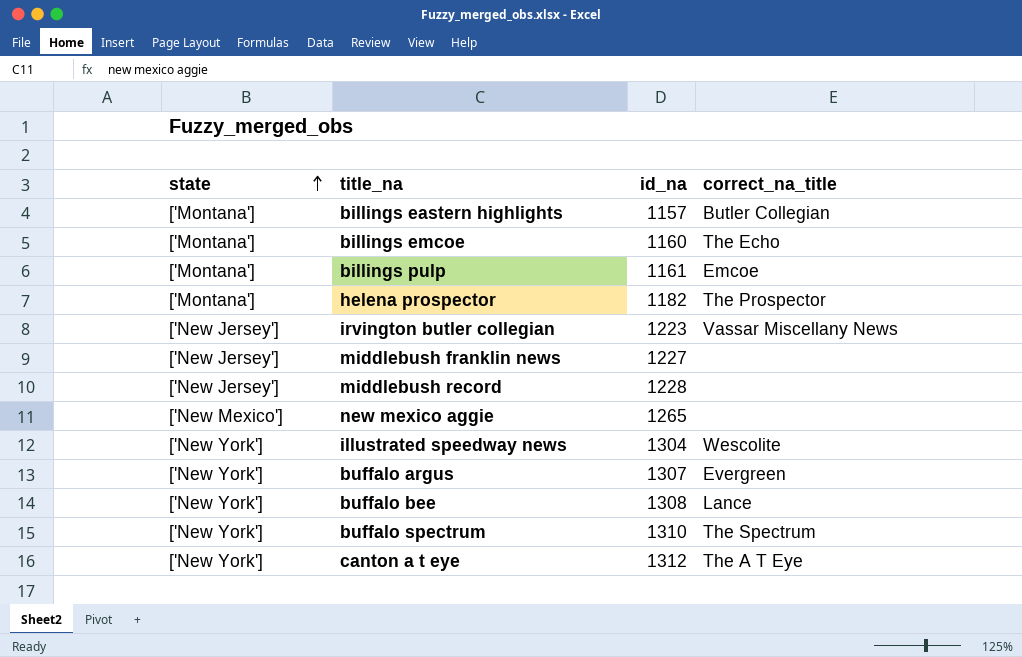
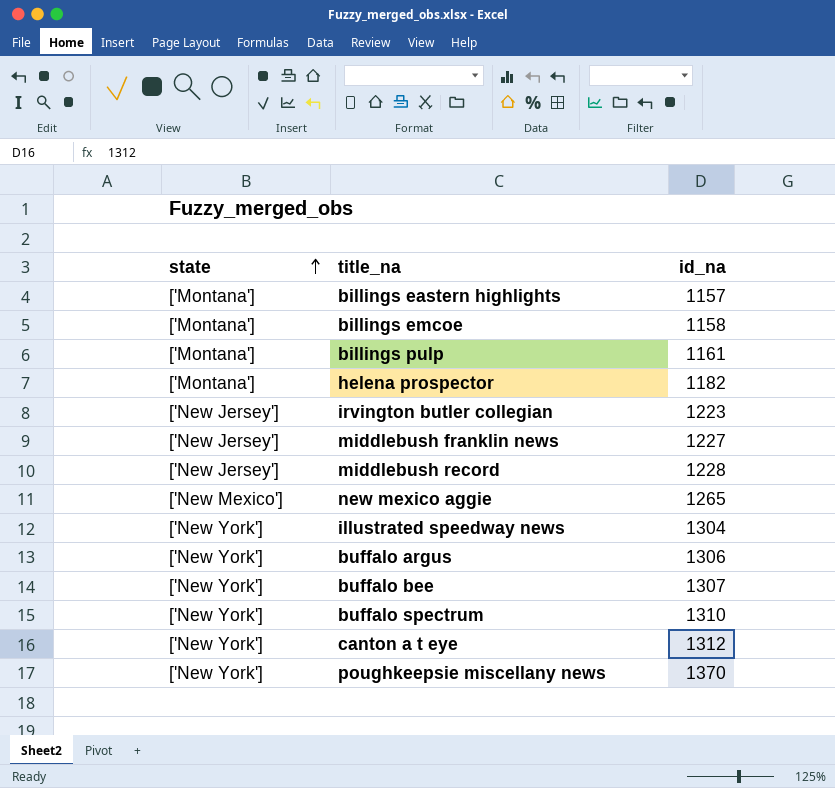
column correct_na_title | position: 4 -> none
billings emcoe | id_na: 1160 -> 1158
buffalo argus | id_na: 1307 -> 1306
buffalo bee | id_na: 1308 -> 1307
row poughkeepsie miscellany news: none -> ['New York'] | 1370

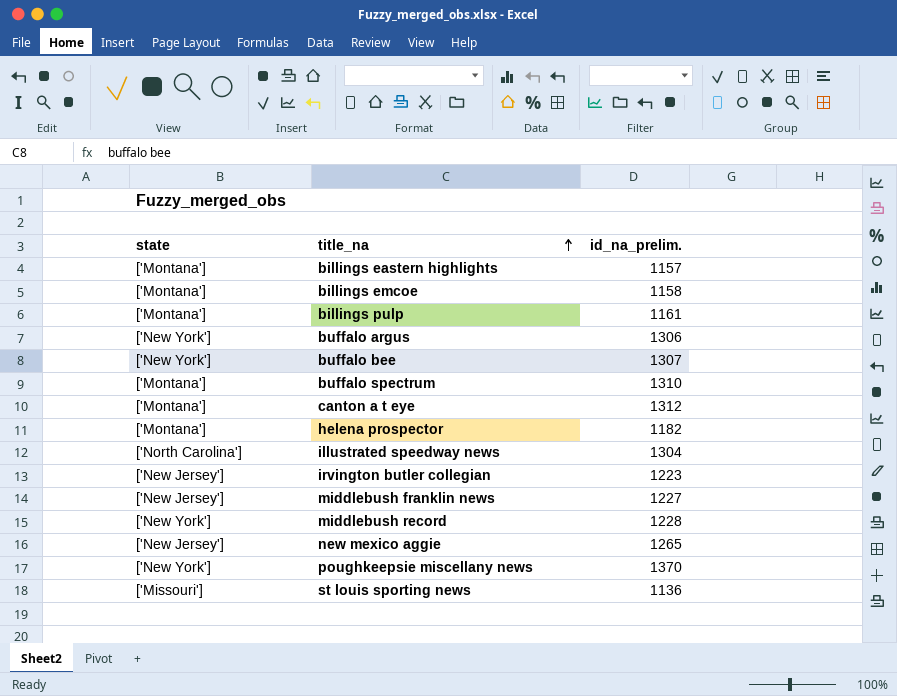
row order: state ascending -> title_na ascending
column name: id_na -> id_na_prelim.
buffalo spectrum | state: ['New York'] -> ['Montana']
canton a t eye | state: ['New York'] -> ['Montana']
illustrated speedway news | state: ['New York'] -> ['North Carolina']
middlebush record | state: ['New Jersey'] -> ['New York']
new mexico aggie | state: ['New Mexico'] -> ['New Jersey']
row st louis sporting news: none -> ['Missouri'] | 1136

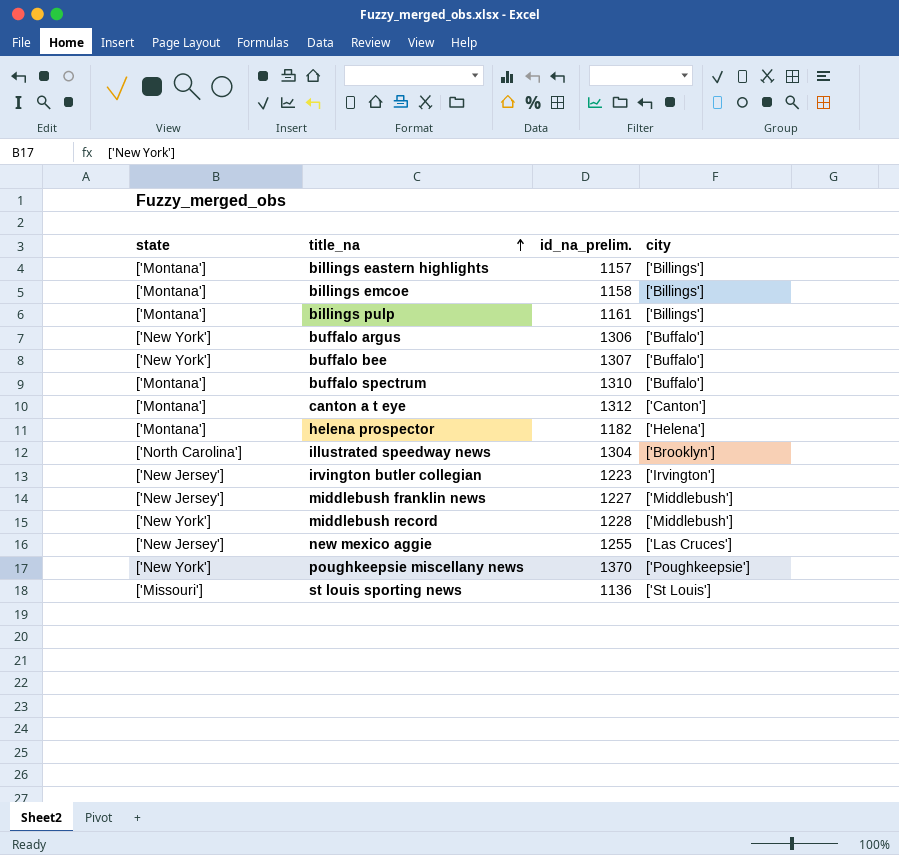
column city | position: none -> 4
new mexico aggie | id_na_prelim.: 1265 -> 1255

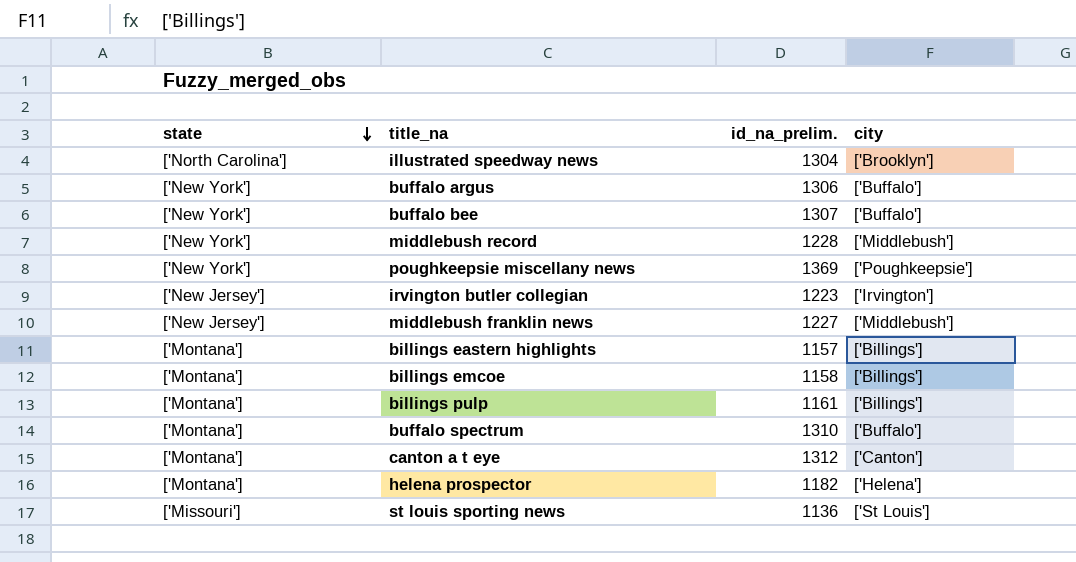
row order: title_na ascending -> state descending
row new mexico aggie: ['New Jersey'] | 1255 | ['Las Cruces'] -> none
poughkeepsie miscellany news | id_na_prelim.: 1370 -> 1369

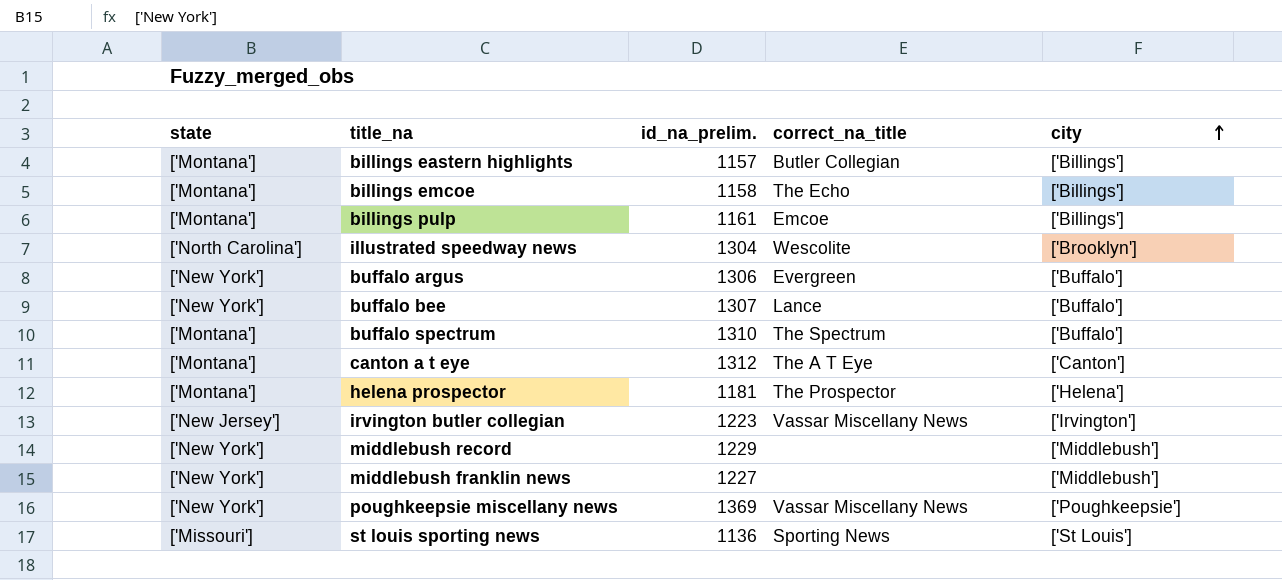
row order: state descending -> city ascending
column correct_na_title | position: none -> 4
helena prospector | id_na_prelim.: 1182 -> 1181
middlebush record | id_na_prelim.: 1228 -> 1229
middlebush franklin news | state: ['New Jersey'] -> ['New York']

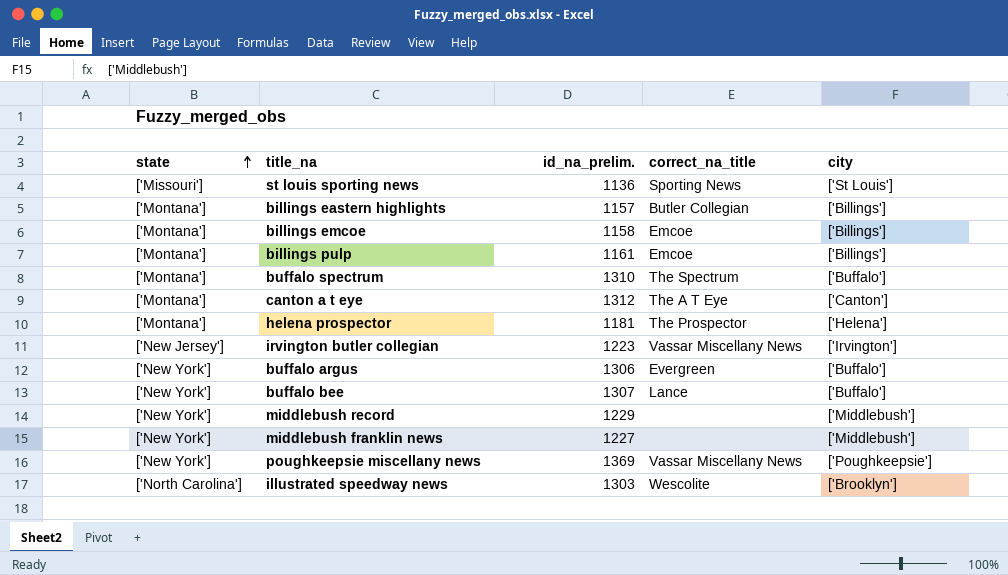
row order: city ascending -> state ascending
billings emcoe | correct_na_title: The Echo -> Emcoe
illustrated speedway news | id_na_prelim.: 1304 -> 1303

